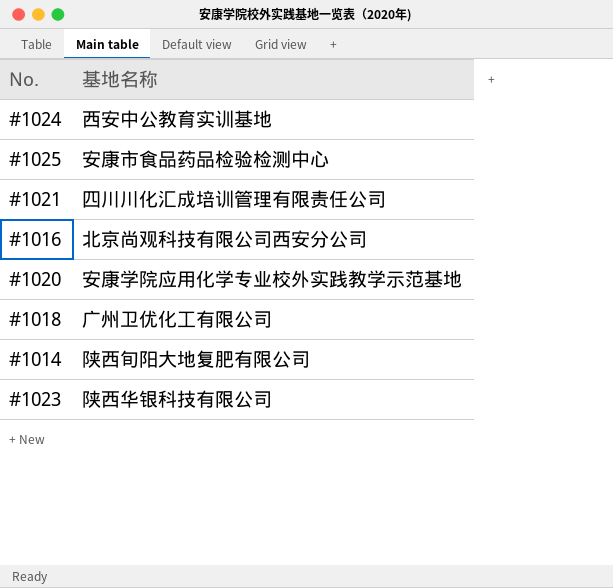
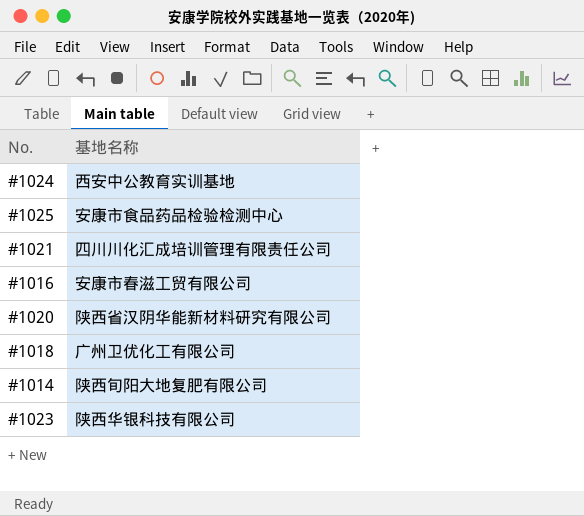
#1016 | 基地名称: 北京尚观科技有限公司西安分公司 -> 安康市春滋工贸有限公司
#1020 | 基地名称: 安康学院应用化学专业校外实践教学示范基地 -> 陕西省汉阴华能新材料研究有限公司

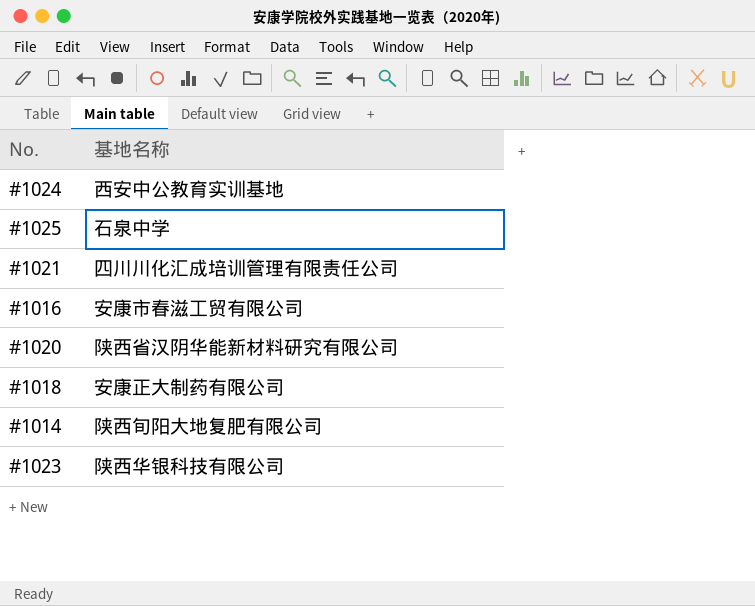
#1025 | 基地名称: 安康市食品药品检验检测中心 -> 石泉中学
#1018 | 基地名称: 广州卫优化工有限公司 -> 安康正大制药有限公司

